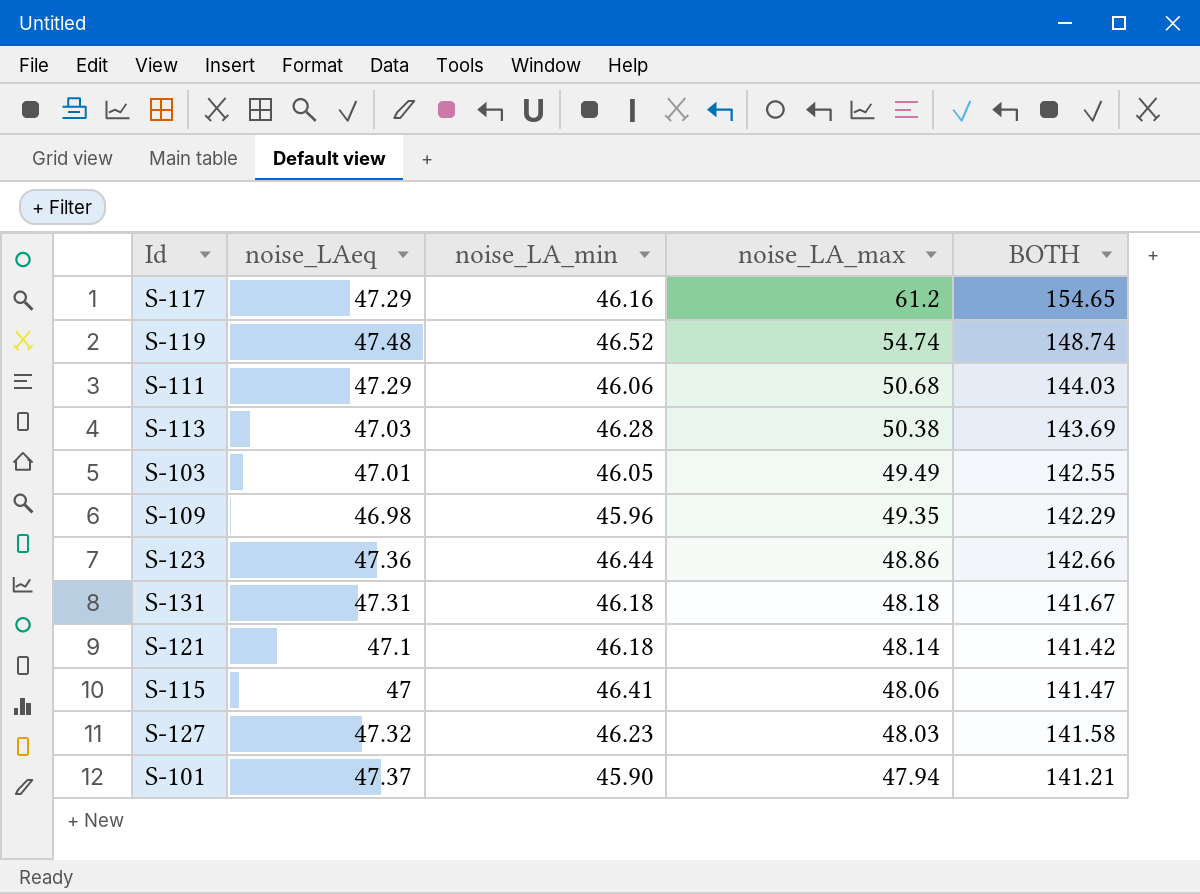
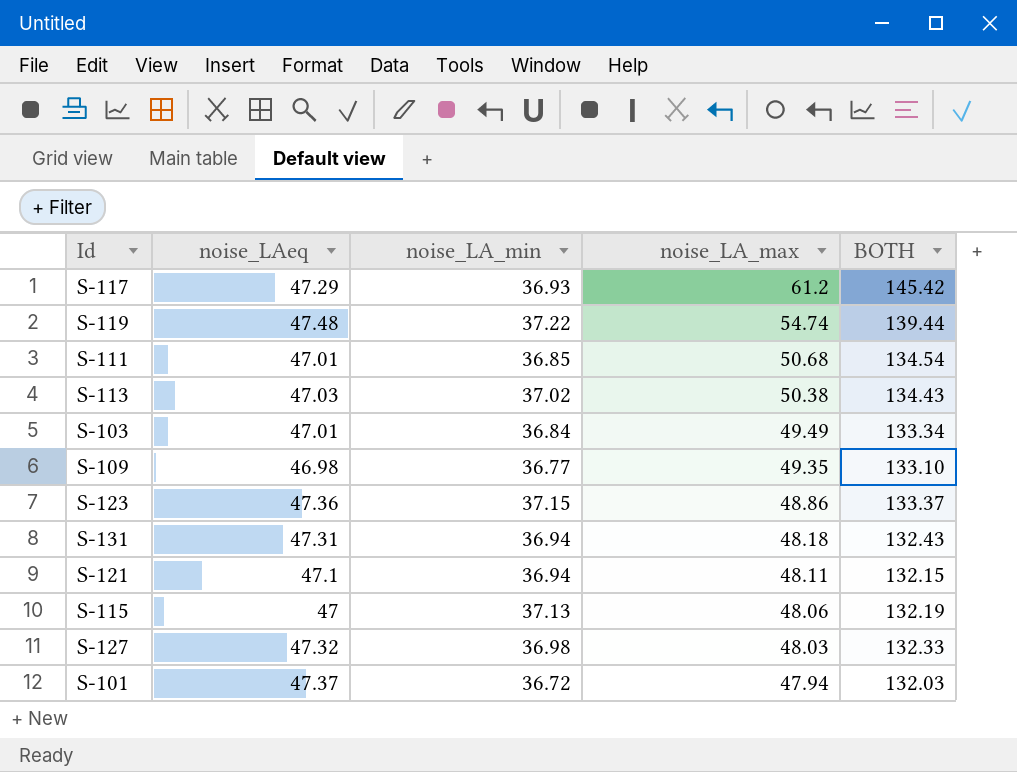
S-117 | noise_LA_min: 46.16 -> 36.93
S-117 | BOTH: 154.65 -> 145.42
S-119 | noise_LA_min: 46.52 -> 37.22
S-119 | BOTH: 148.74 -> 139.44
S-111 | noise_LAeq: 47.29 -> 47.01
S-111 | noise_LA_min: 46.06 -> 36.85
S-111 | BOTH: 144.03 -> 134.54
S-113 | noise_LA_min: 46.28 -> 37.02
S-113 | BOTH: 143.69 -> 134.43
S-103 | noise_LA_min: 46.05 -> 36.84
S-103 | BOTH: 142.55 -> 133.34
S-109 | noise_LA_min: 45.96 -> 36.77
S-109 | BOTH: 142.29 -> 133.10
S-123 | noise_LA_min: 46.44 -> 37.15
S-123 | BOTH: 142.66 -> 133.37
S-131 | noise_LA_min: 46.18 -> 36.94
S-131 | BOTH: 141.67 -> 132.43
S-121 | noise_LA_min: 46.18 -> 36.94
S-121 | noise_LA_max: 48.14 -> 48.11
S-121 | BOTH: 141.42 -> 132.15
S-115 | noise_LA_min: 46.41 -> 37.13
S-115 | BOTH: 141.47 -> 132.19
S-127 | noise_LA_min: 46.23 -> 36.98
S-127 | BOTH: 141.58 -> 132.33
S-101 | noise_LA_min: 45.90 -> 36.72
S-101 | BOTH: 141.21 -> 132.03

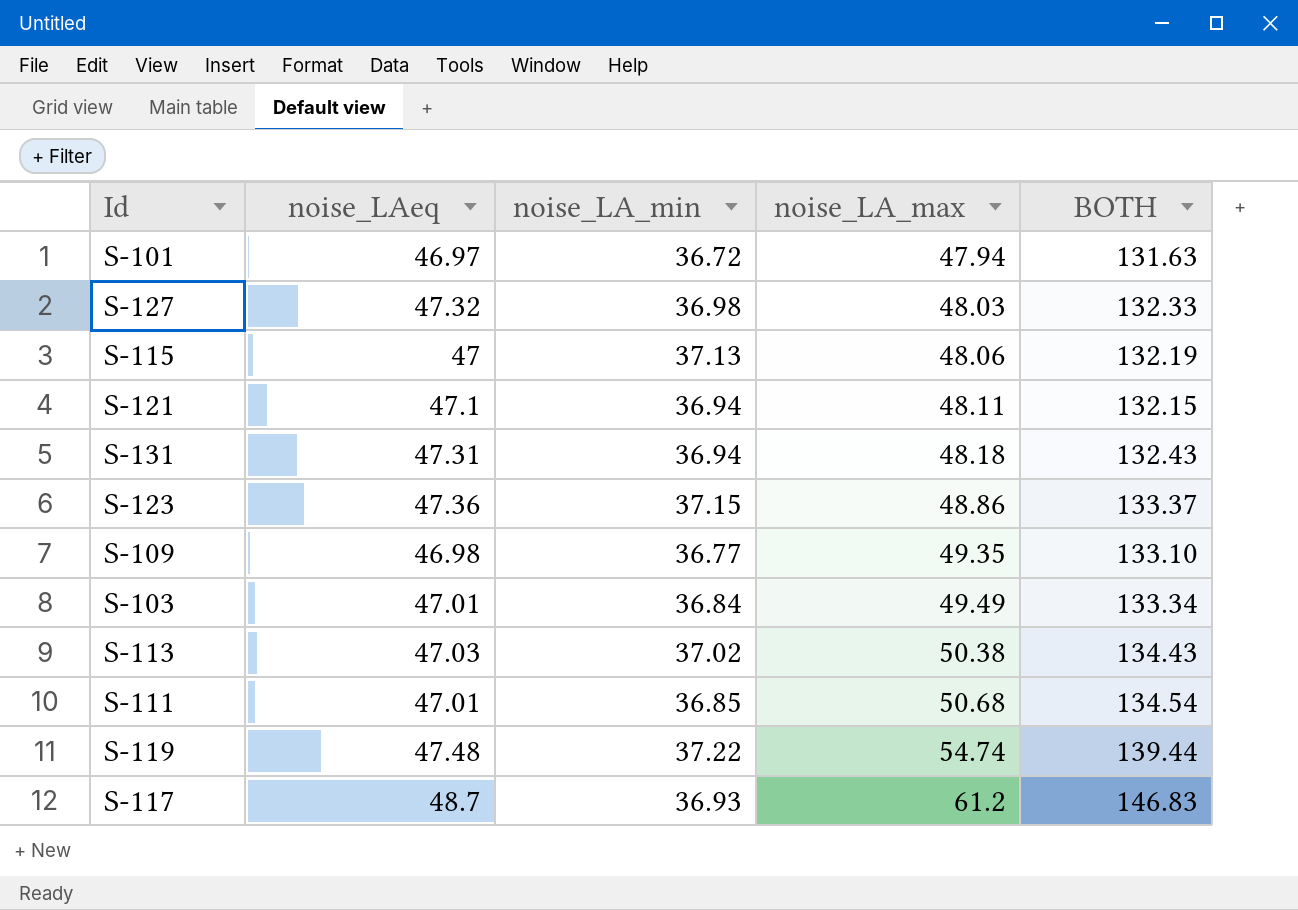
row order: noise_LA_max descending -> noise_LA_max ascending
S-101 | noise_LAeq: 47.37 -> 46.97
S-101 | BOTH: 132.03 -> 131.63
S-117 | noise_LAeq: 47.29 -> 48.7
S-117 | BOTH: 145.42 -> 146.83

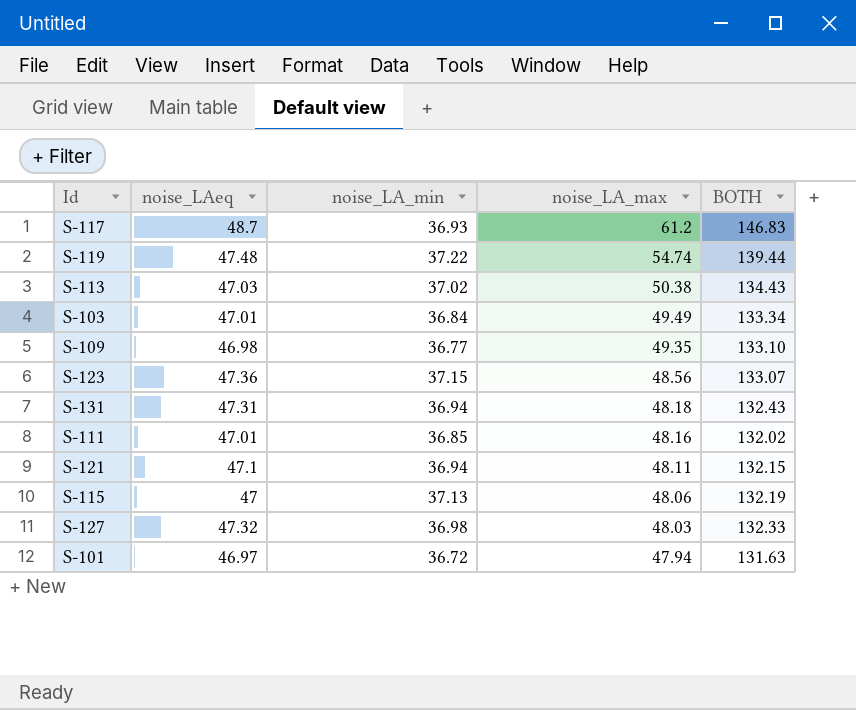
row order: noise_LA_max ascending -> noise_LA_max descending
S-123 | noise_LA_max: 48.86 -> 48.56
S-123 | BOTH: 133.37 -> 133.07
S-111 | noise_LA_max: 50.68 -> 48.16
S-111 | BOTH: 134.54 -> 132.02

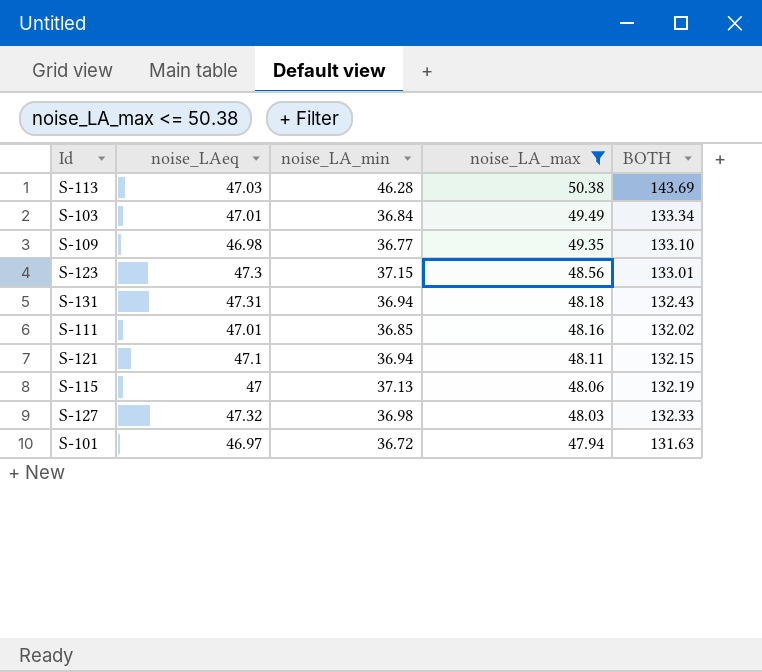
filter: none -> noise_LA_max <= 50.38
S-113 | noise_LA_min: 37.02 -> 46.28
S-113 | BOTH: 134.43 -> 143.69
S-123 | noise_LAeq: 47.36 -> 47.3
S-123 | BOTH: 133.07 -> 133.01

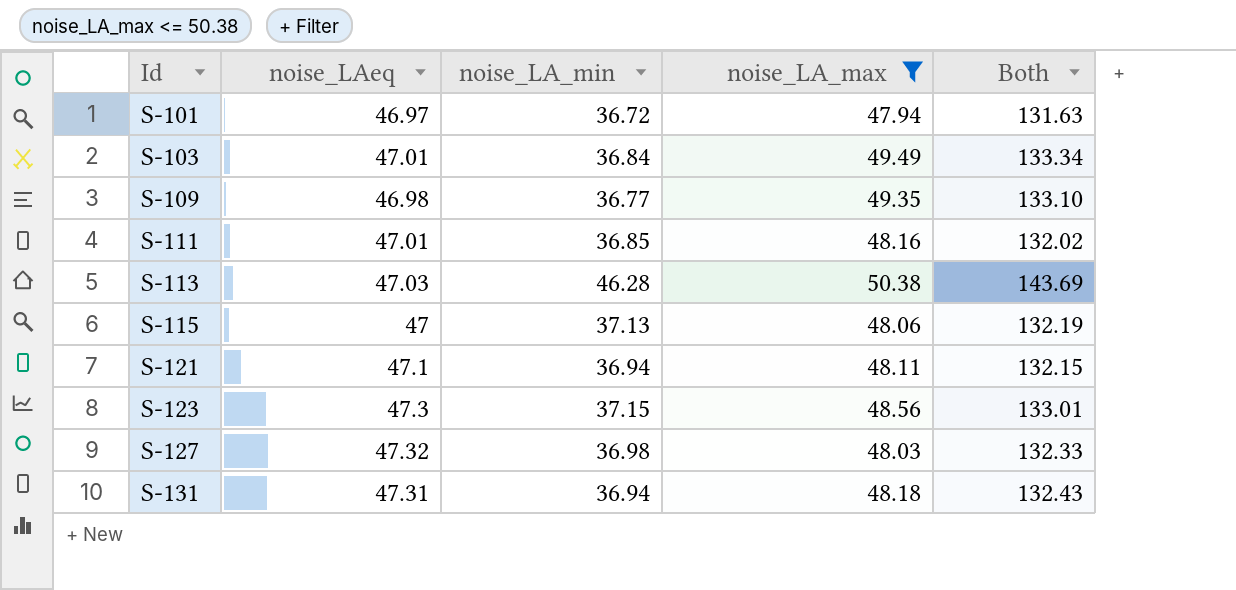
row order: noise_LA_max descending -> Id ascending
column name: BOTH -> Both

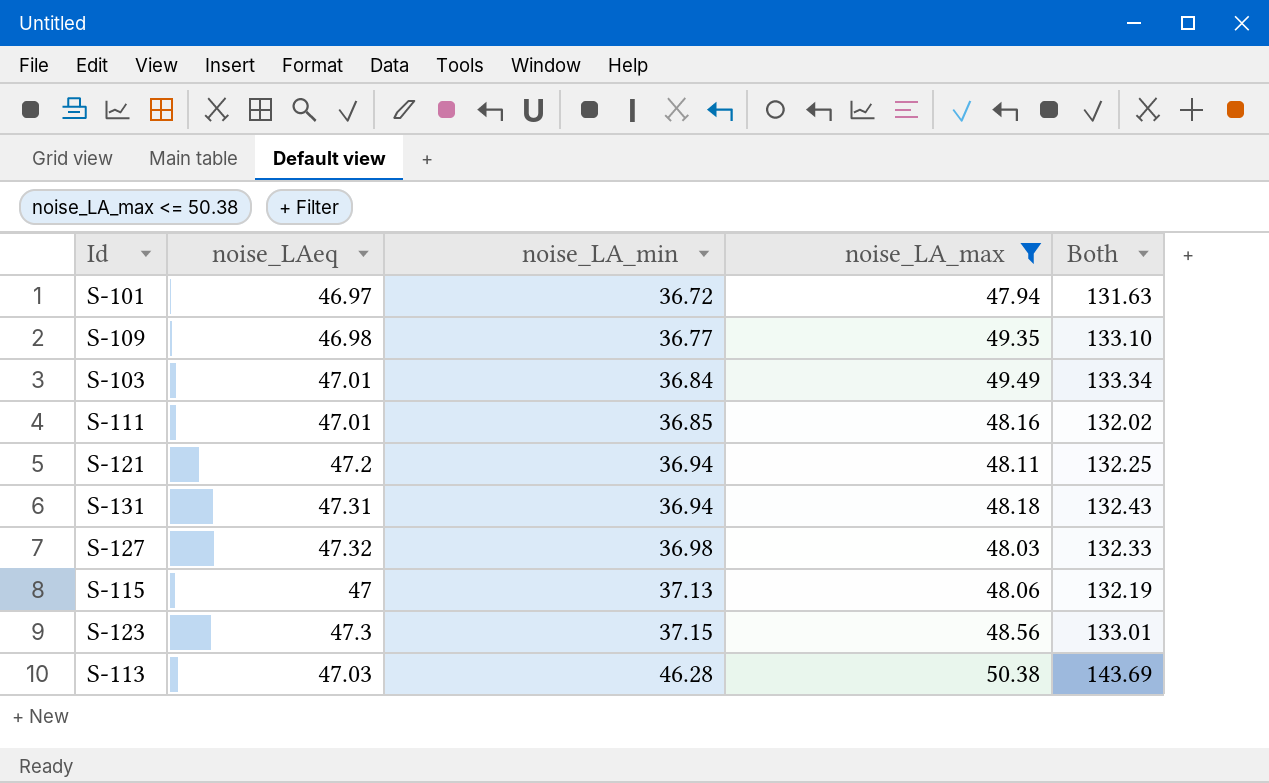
row order: Id ascending -> noise_LA_min ascending
S-121 | noise_LAeq: 47.1 -> 47.2
S-121 | Both: 132.15 -> 132.25

